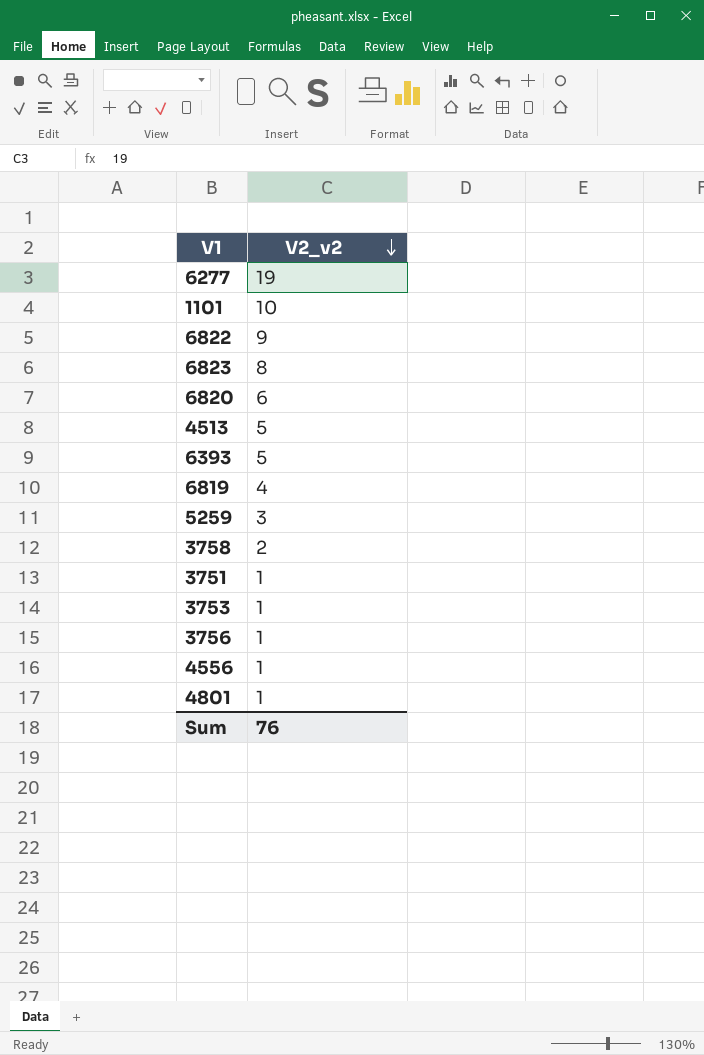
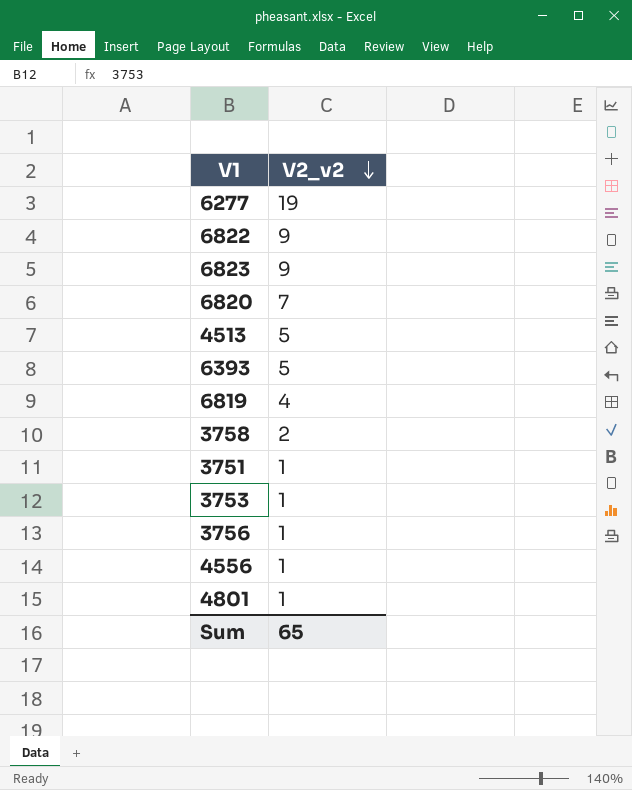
row 1101: 10 -> none
row 5259: 3 -> none
6823 | V2_v2: 8 -> 9
6820 | V2_v2: 6 -> 7
Sum | V2_v2: 76 -> 65

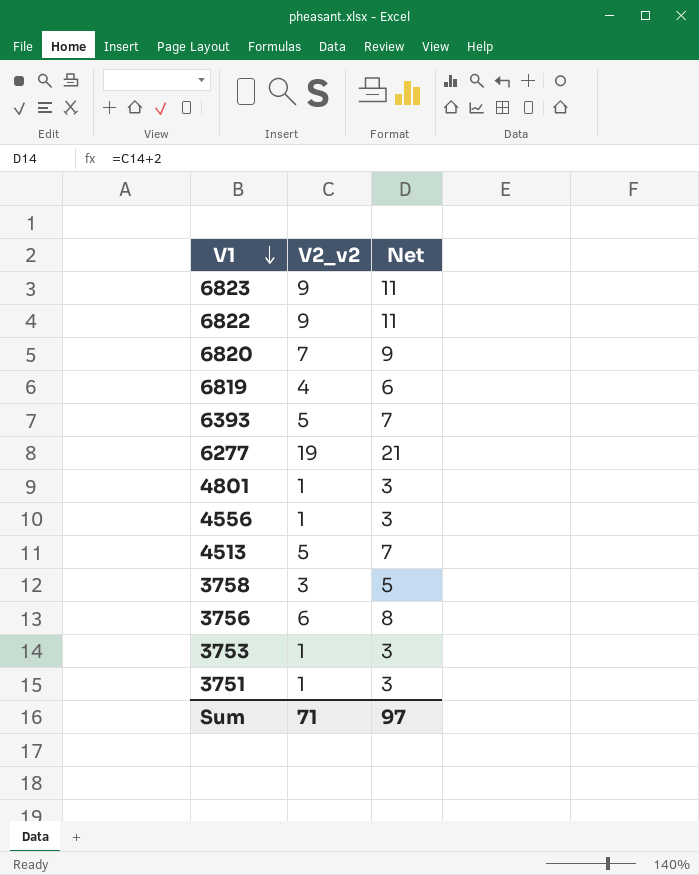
row order: V2_v2 descending -> V1 descending
column Net | formula: none -> [V2_v2] + 2
3758 | V2_v2: 2 -> 3
3756 | V2_v2: 1 -> 6
Sum | V2_v2: 65 -> 71

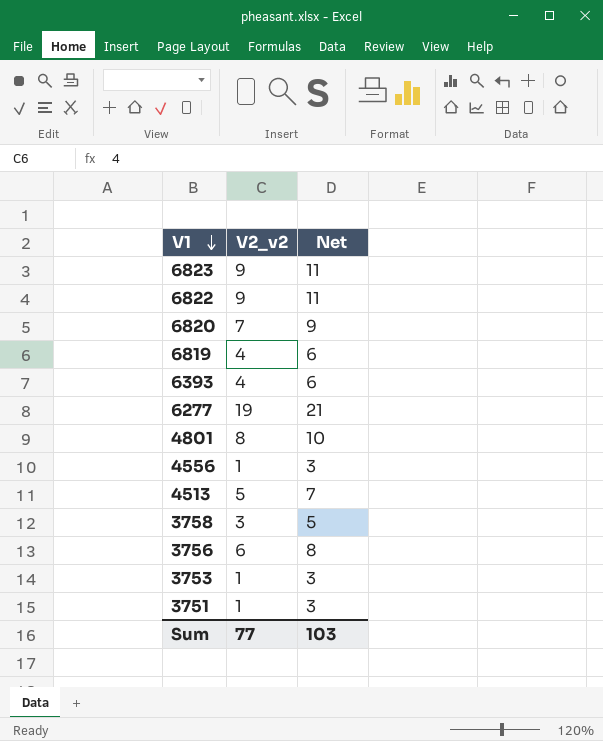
6393 | V2_v2: 5 -> 4
6393 | Net: 7 -> 6
4801 | V2_v2: 1 -> 8
4801 | Net: 3 -> 10
Sum | V2_v2: 71 -> 77
Sum | Net: 97 -> 103

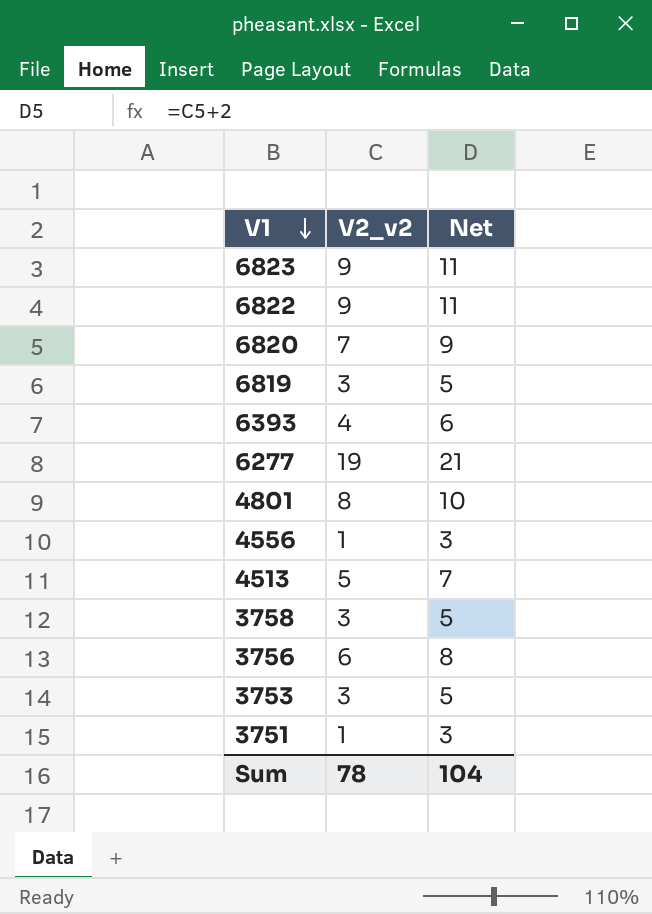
6819 | V2_v2: 4 -> 3
6819 | Net: 6 -> 5
3753 | V2_v2: 1 -> 3
3753 | Net: 3 -> 5
Sum | V2_v2: 77 -> 78
Sum | Net: 103 -> 104

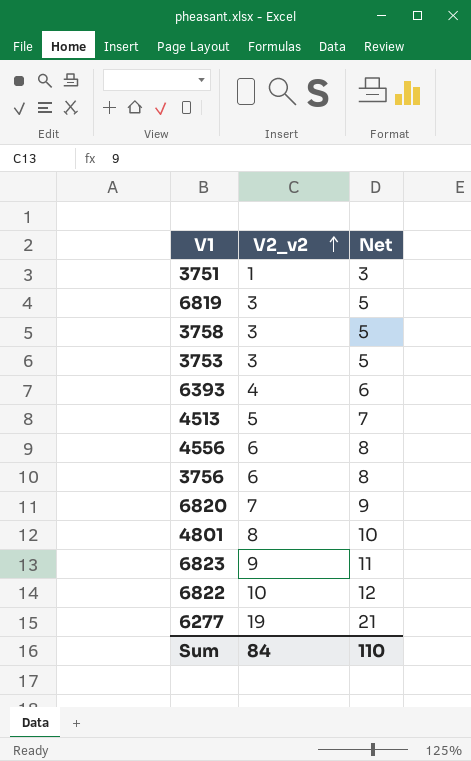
row order: V1 descending -> V2_v2 ascending
4556 | V2_v2: 1 -> 6
4556 | Net: 3 -> 8
6822 | V2_v2: 9 -> 10
6822 | Net: 11 -> 12
Sum | V2_v2: 78 -> 84
Sum | Net: 104 -> 110

